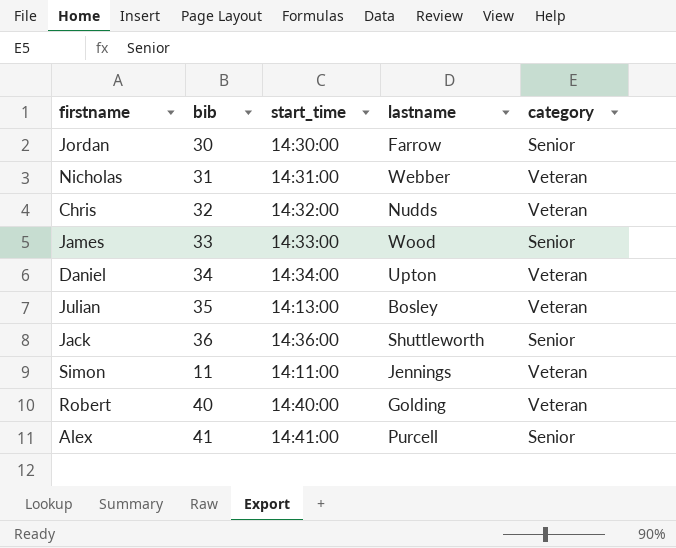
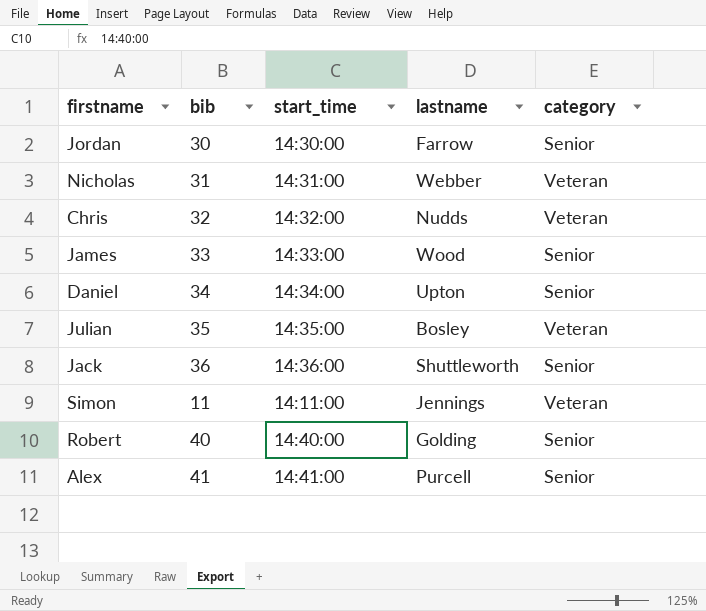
Daniel | category: Veteran -> Senior
Julian | start_time: 14:13:00 -> 14:35:00
Robert | category: Veteran -> Senior

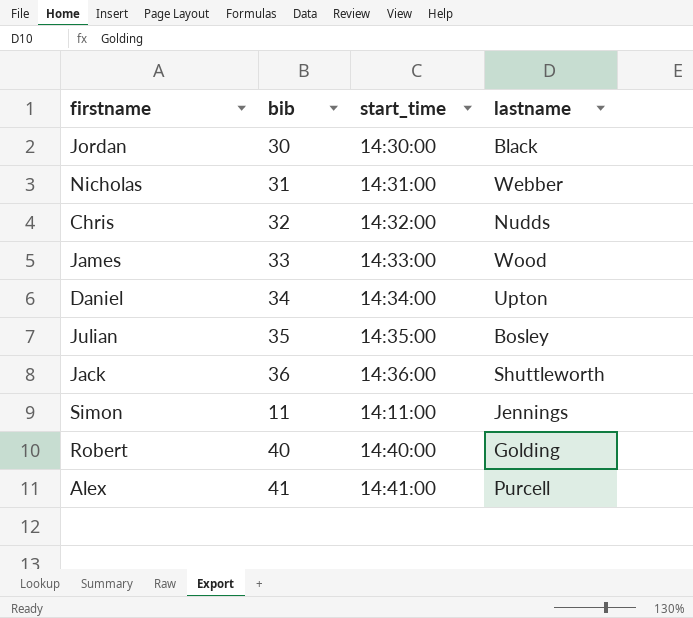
column category | position: 5 -> none
Jordan | lastname: Farrow -> Black

